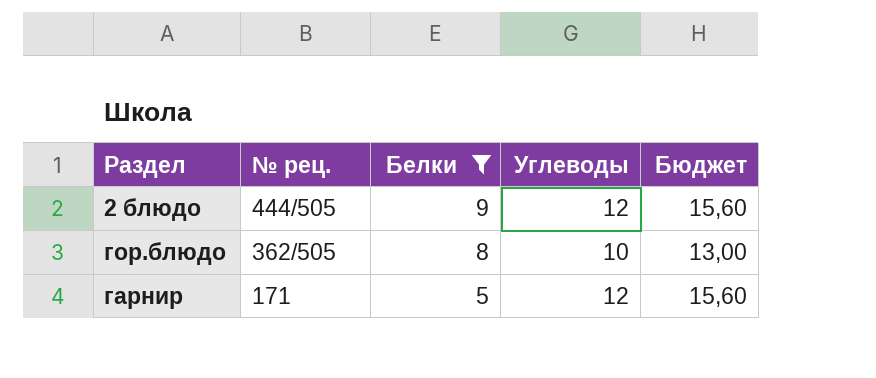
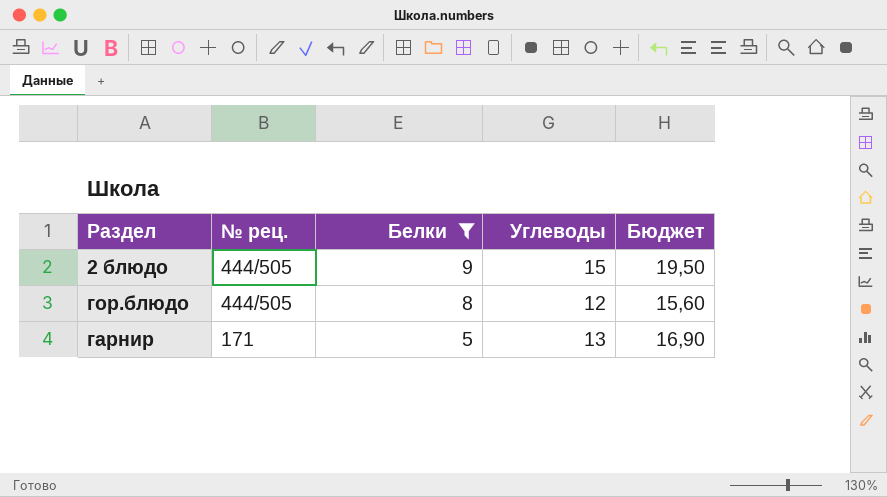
2 блюдо | Углеводы: 12 -> 15
2 блюдо | Бюджет: 15,60 -> 19,50
гор.блюдо | № рец.: 362/505 -> 444/505
гор.блюдо | Углеводы: 10 -> 12
гор.блюдо | Бюджет: 13,00 -> 15,60
гарнир | Углеводы: 12 -> 13
гарнир | Бюджет: 15,60 -> 16,90

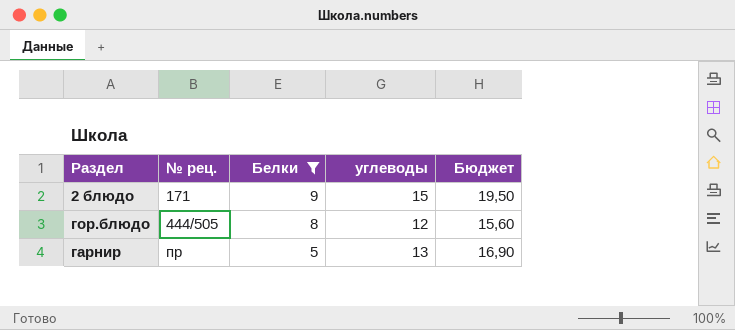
column name: Углеводы -> углеводы
2 блюдо | № рец.: 444/505 -> 171
гарнир | № рец.: 171 -> пр

